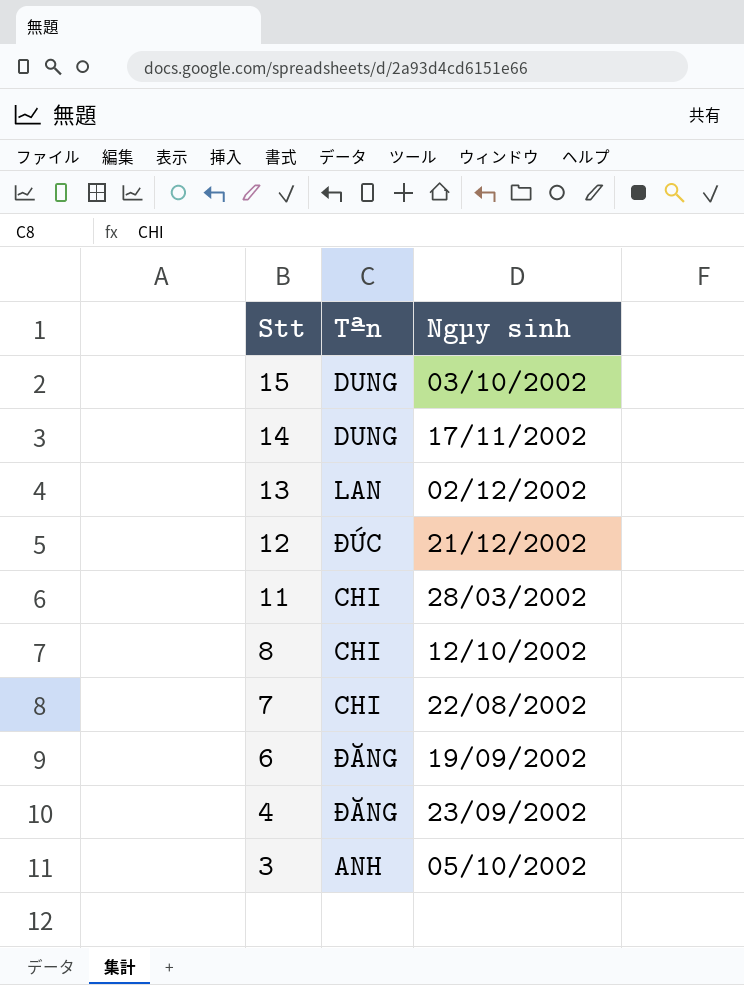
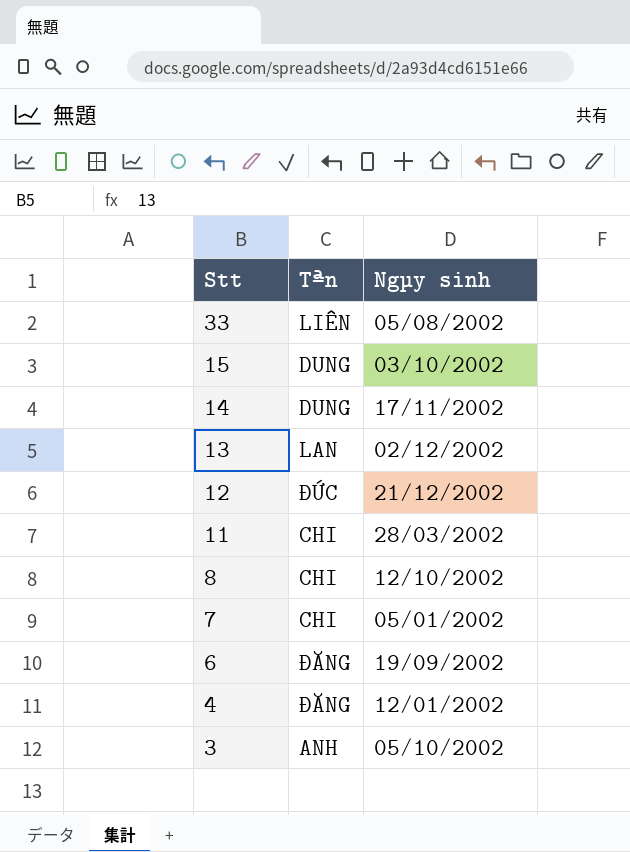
row 33: none -> LIÊN | 05/08/2002
7 | Ngµy sinh: 22/08/2002 -> 05/01/2002
4 | Ngµy sinh: 23/09/2002 -> 12/01/2002

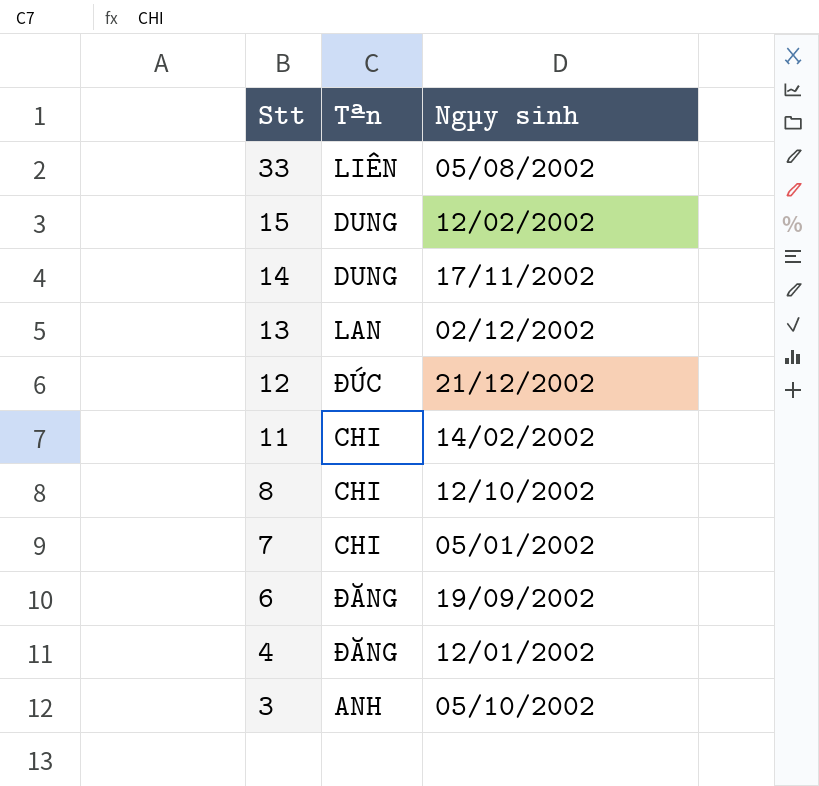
15 | Ngµy sinh: 03/10/2002 -> 12/02/2002
11 | Ngµy sinh: 28/03/2002 -> 14/02/2002

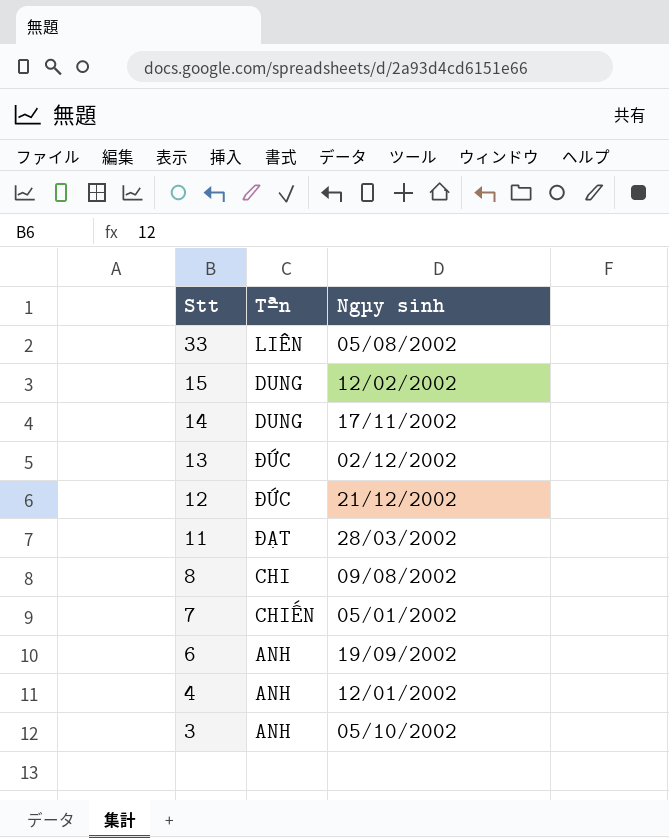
13 | Tªn: LAN -> ĐỨC
11 | Tªn: CHI -> ĐẠT
11 | Ngµy sinh: 14/02/2002 -> 28/03/2002
8 | Ngµy sinh: 12/10/2002 -> 09/08/2002
7 | Tªn: CHI -> CHIẾN
6 | Tªn: ĐĂNG -> ANH
4 | Tªn: ĐĂNG -> ANH

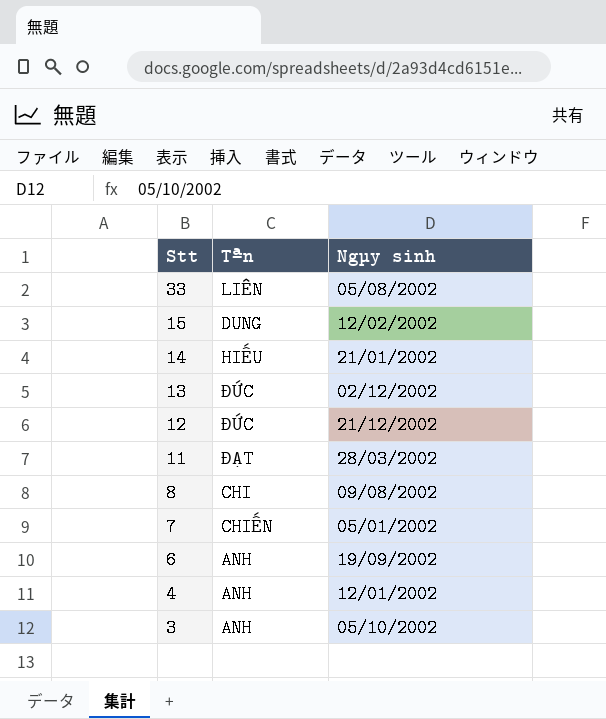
14 | Tªn: DUNG -> HIẾU
14 | Ngµy sinh: 17/11/2002 -> 21/01/2002

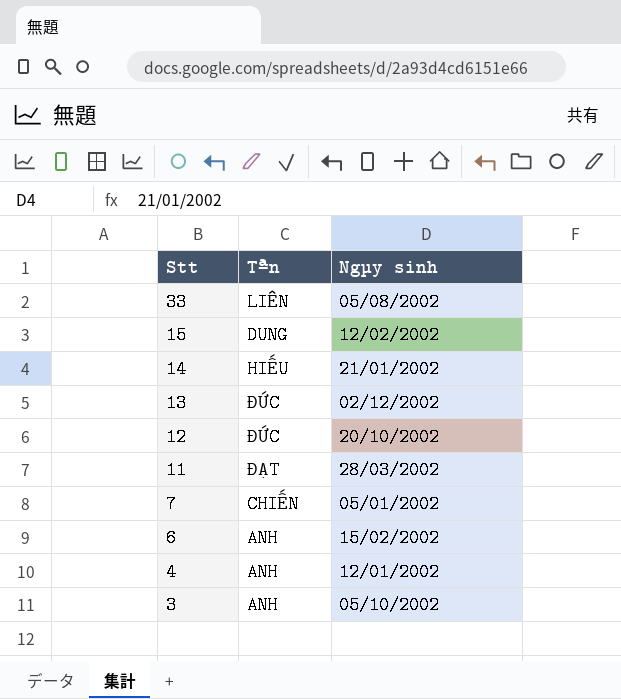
row 8: CHI | 09/08/2002 -> none
12 | Ngµy sinh: 21/12/2002 -> 20/10/2002
6 | Ngµy sinh: 19/09/2002 -> 15/02/2002

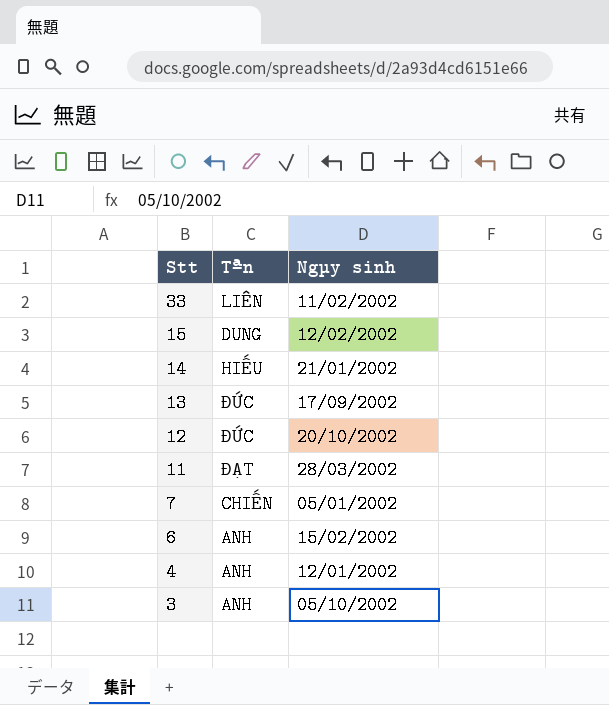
33 | Ngµy sinh: 05/08/2002 -> 11/02/2002
13 | Ngµy sinh: 02/12/2002 -> 17/09/2002

